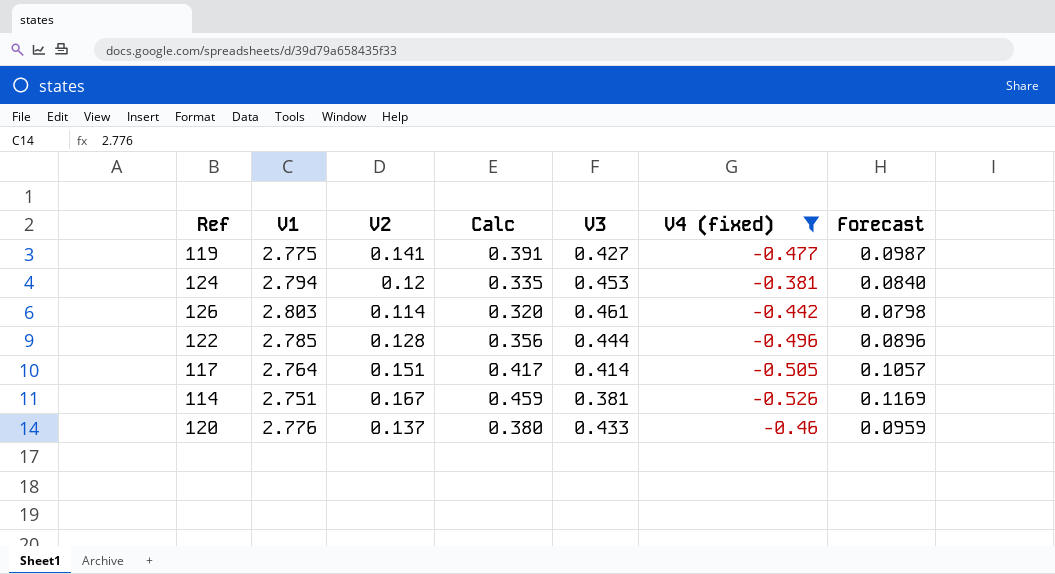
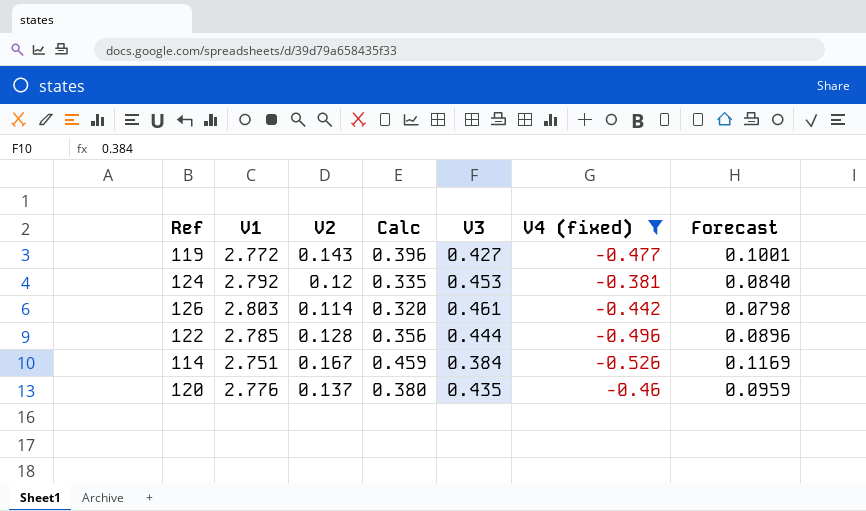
row 117: 2.764 | 0.151 | 0.417 | 0.414 | -0.505 | 0.1057 -> none
119 | V1: 2.775 -> 2.772
119 | V2: 0.141 -> 0.143
119 | Calc: 0.391 -> 0.396
119 | Forecast: 0.0987 -> 0.1001
124 | V1: 2.794 -> 2.792
114 | V3: 0.381 -> 0.384
120 | V3: 0.433 -> 0.435

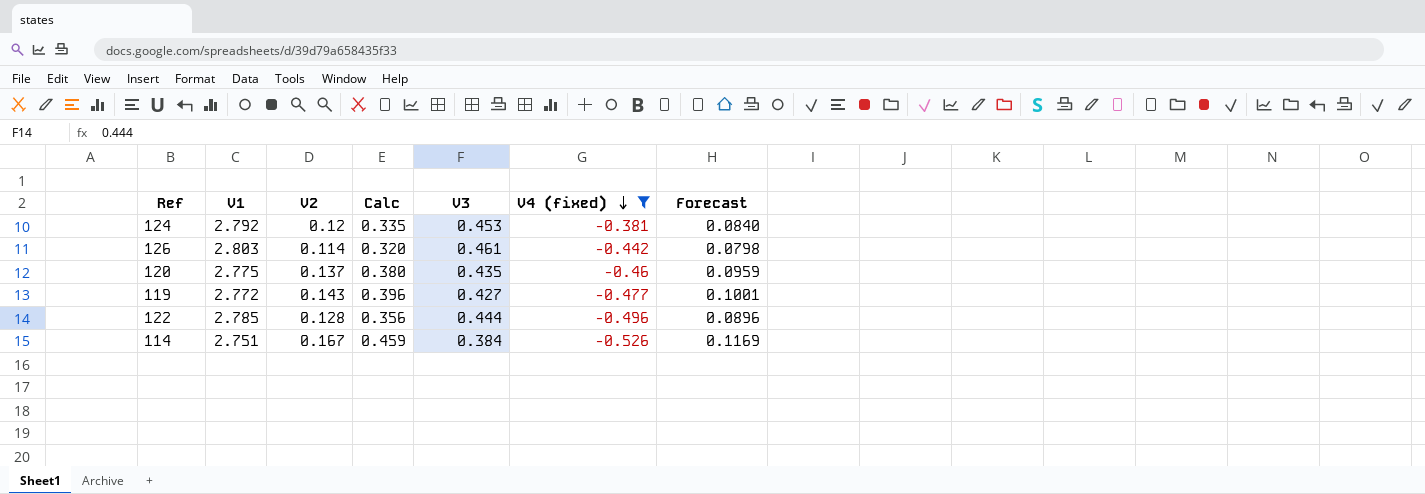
row order: none -> V4 (fixed) descending
120 | V1: 2.776 -> 2.775

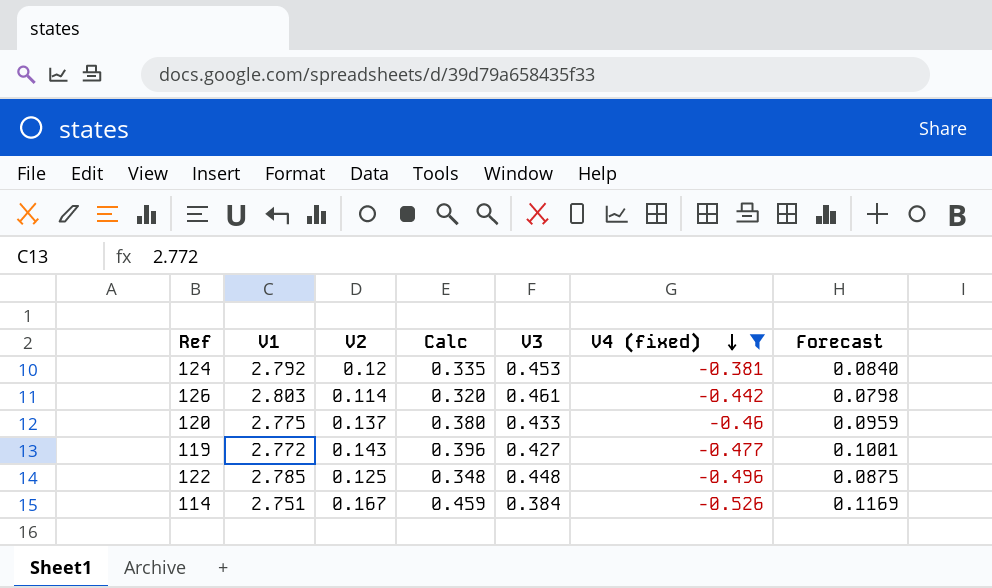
120 | V3: 0.435 -> 0.433
122 | V2: 0.128 -> 0.125
122 | Calc: 0.356 -> 0.348
122 | V3: 0.444 -> 0.448
122 | Forecast: 0.0896 -> 0.0875

